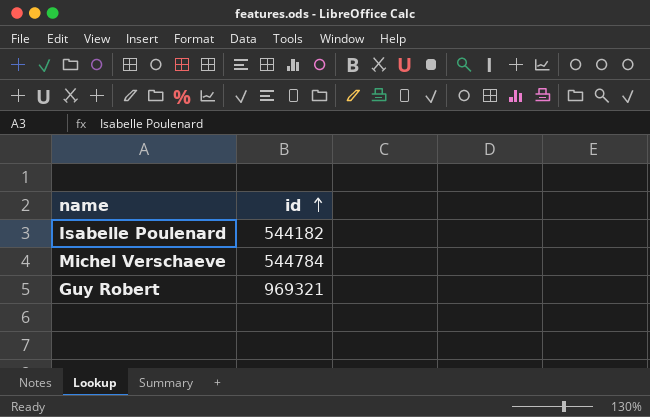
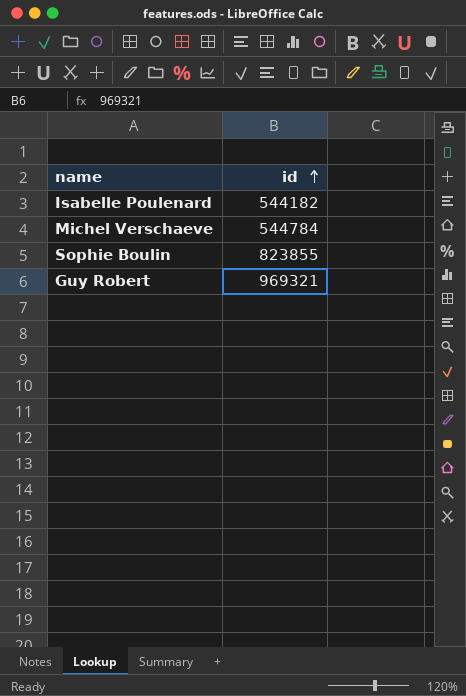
row Sophie Boulin: none -> 823855

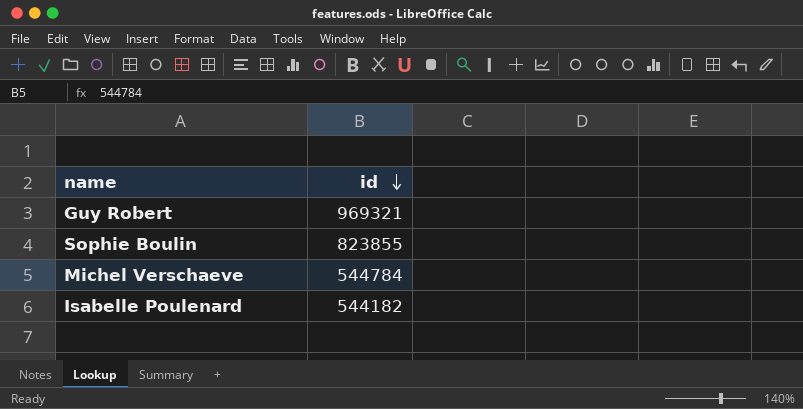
row order: id ascending -> id descending

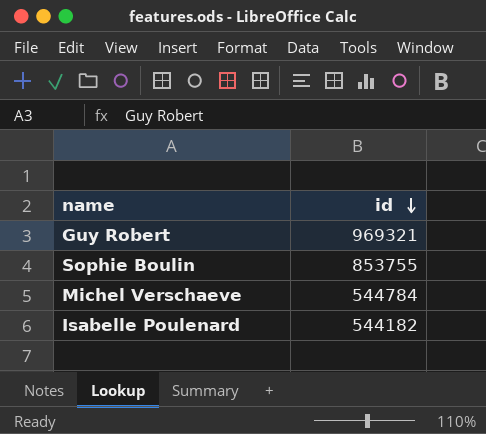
Sophie Boulin | id: 823855 -> 853755

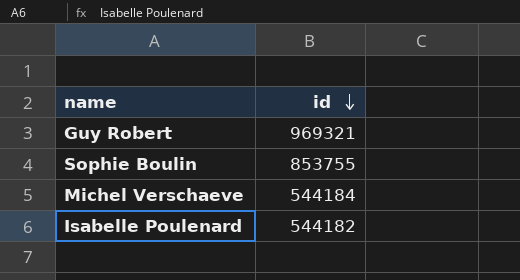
Michel Verschaeve | id: 544784 -> 544184

